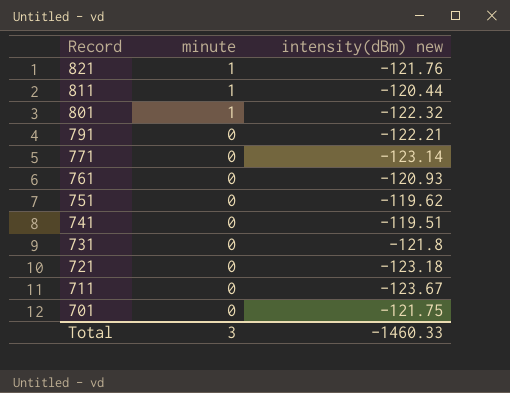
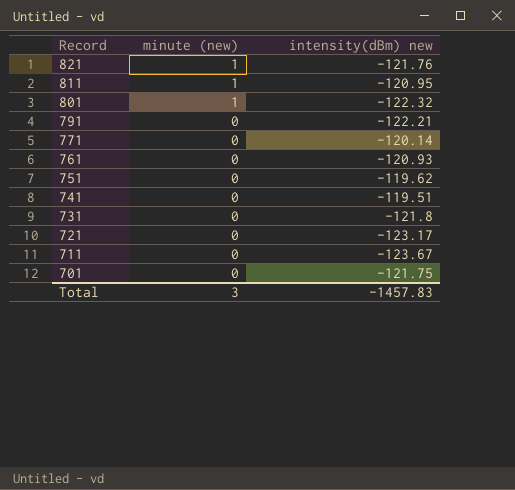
column name: minute -> minute (new)
811 | intensity(dBm) new: -120.44 -> -120.95
771 | intensity(dBm) new: -123.14 -> -120.14
721 | intensity(dBm) new: -123.18 -> -123.17
Total | intensity(dBm) new: -1460.33 -> -1457.83

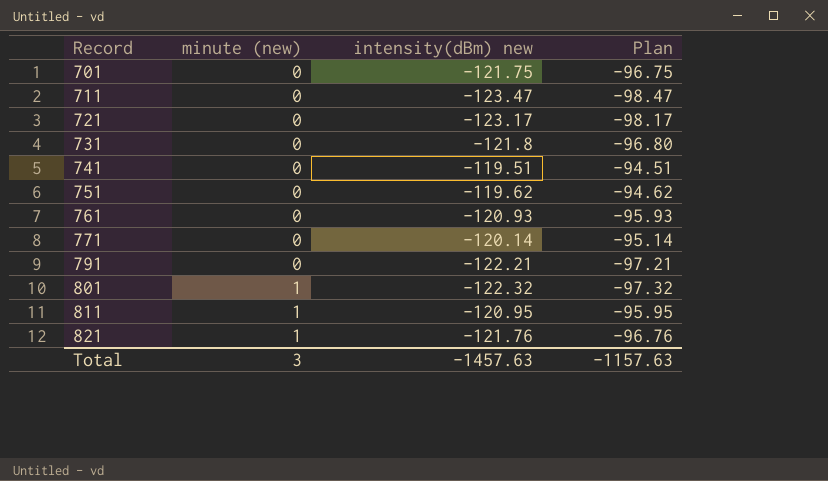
row order: Record descending -> Record ascending
column Plan | formula: none -> [intensity(dBm) new] + 25
711 | intensity(dBm) new: -123.67 -> -123.47
Total | intensity(dBm) new: -1457.83 -> -1457.63

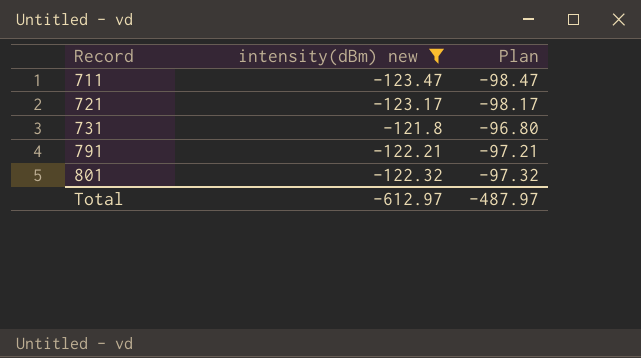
filter: none -> intensity(dBm) new <= -121.8
column minute (new) | position: 2 -> none
Total | intensity(dBm) new: -1457.63 -> -612.97
Total | Plan: -1157.63 -> -487.97

